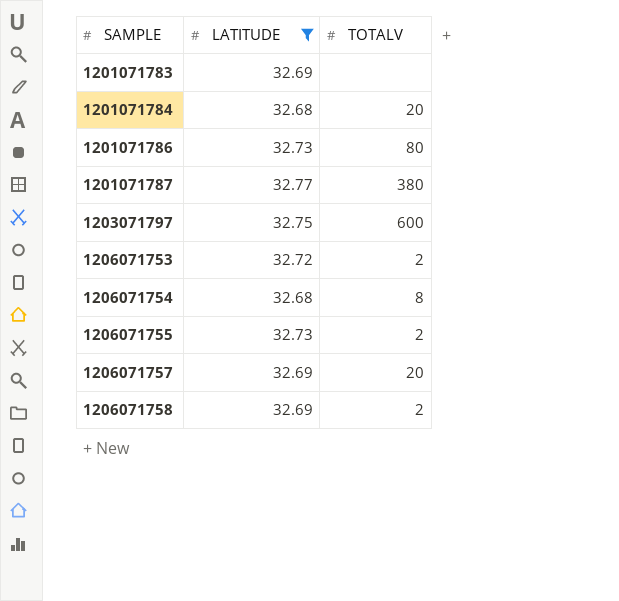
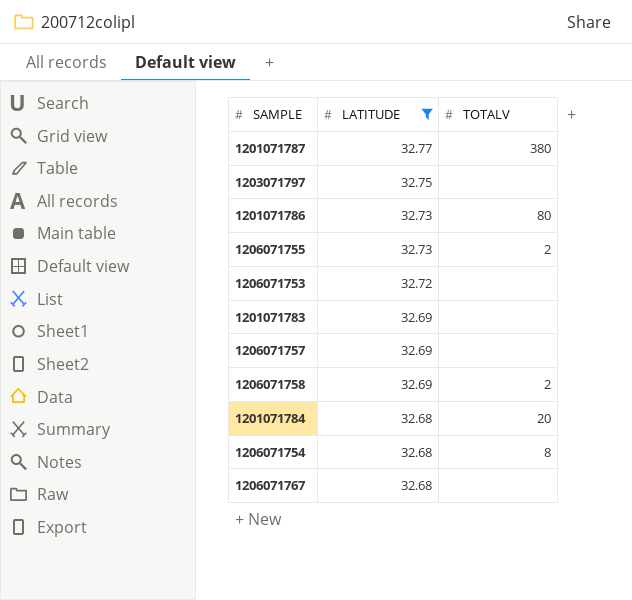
row order: SAMPLE ascending -> LATITUDE descending
1203071797 | TOTALV: 600 -> none
1206071753 | TOTALV: 2 -> none
1206071757 | TOTALV: 20 -> none
row 1206071767: none -> 32.68 | none

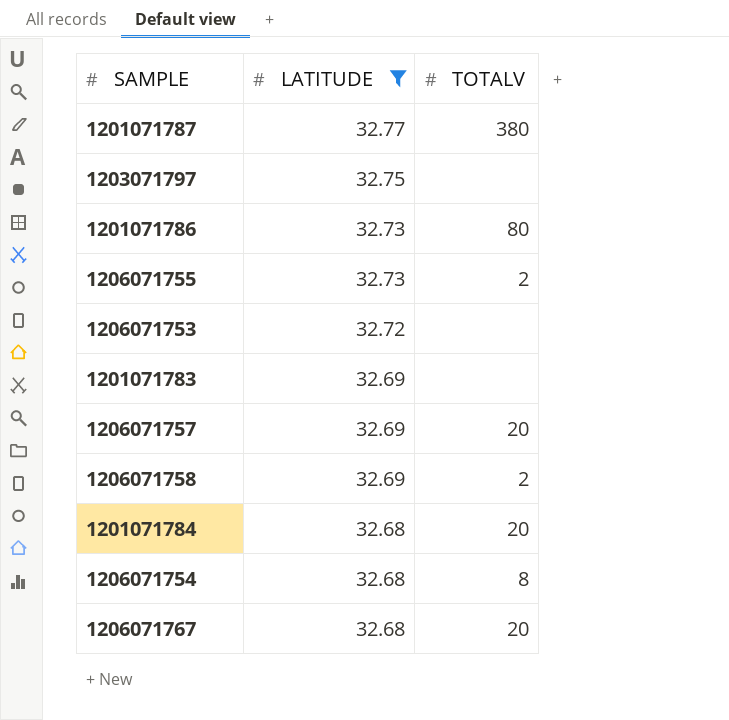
1206071757 | TOTALV: none -> 20
1206071767 | TOTALV: none -> 20

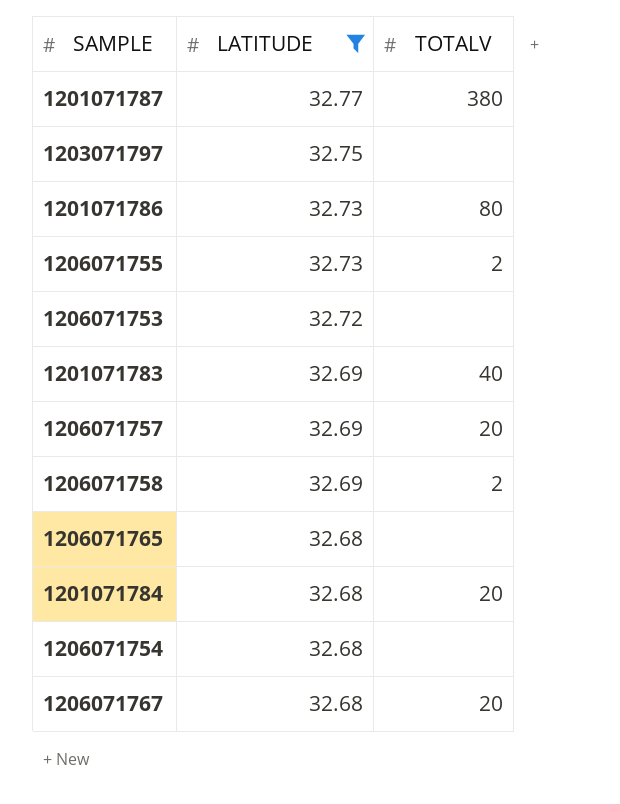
1201071783 | TOTALV: none -> 40
row 1206071765: none -> 32.68 | none
1206071754 | TOTALV: 8 -> none

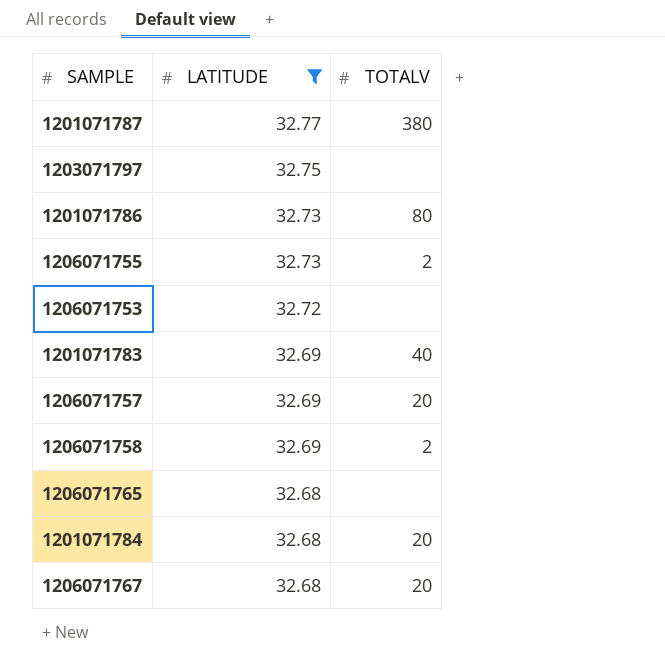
row 1206071754: 32.68 | none -> none

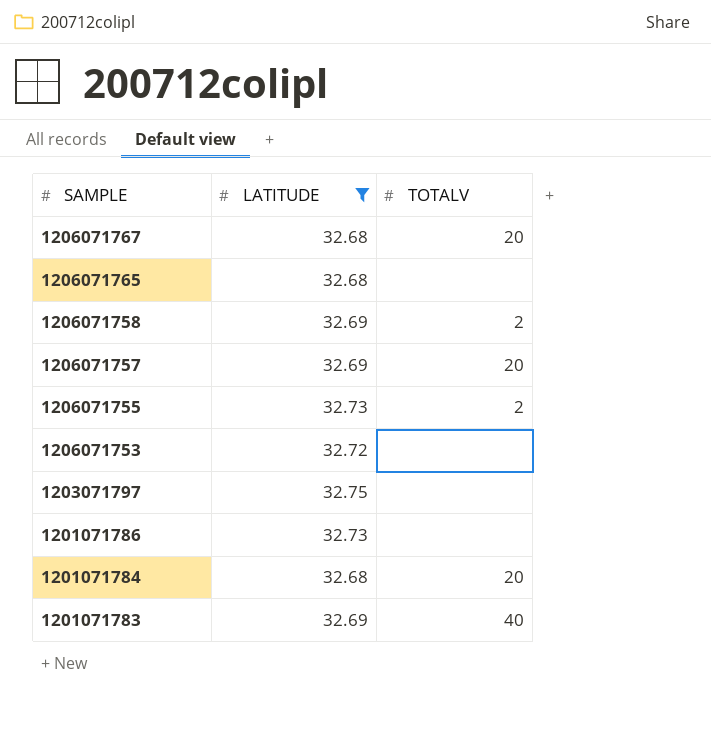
row order: LATITUDE descending -> SAMPLE descending
row 1201071787: 32.77 | 380 -> none
1201071786 | TOTALV: 80 -> none

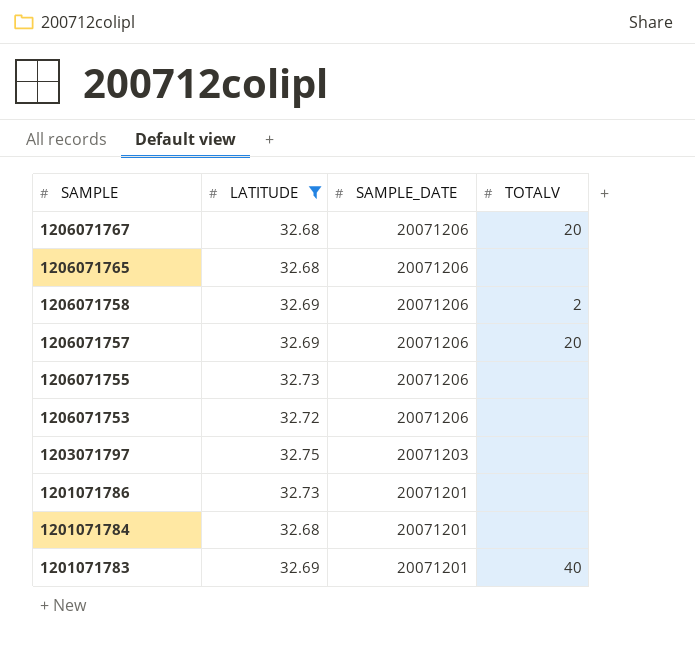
column SAMPLE_DATE | position: none -> 3
1206071755 | TOTALV: 2 -> none
1201071784 | TOTALV: 20 -> none

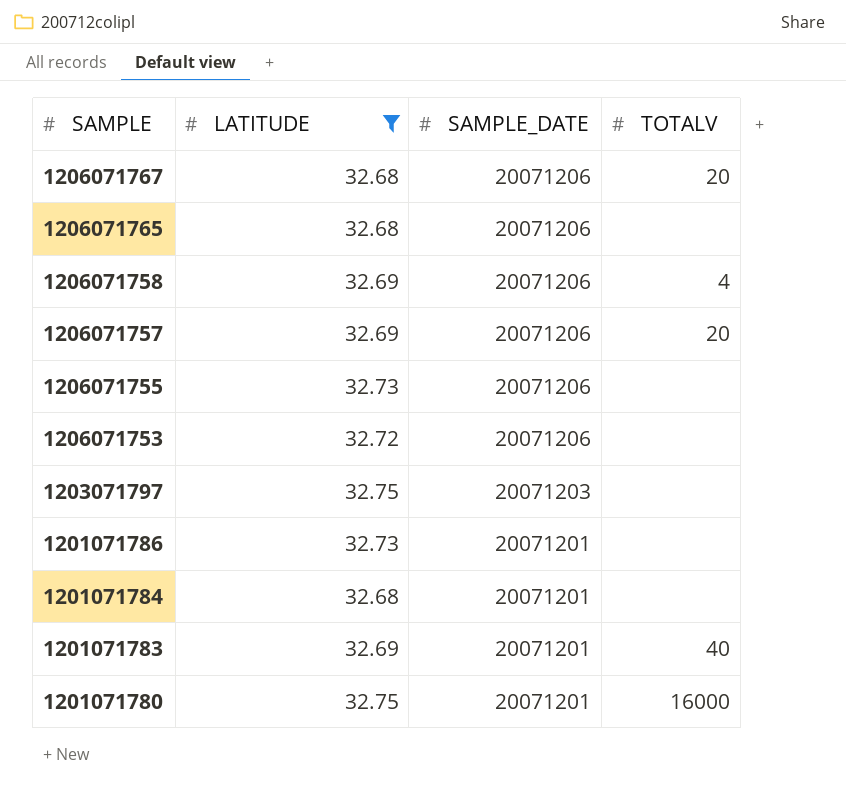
1206071758 | TOTALV: 2 -> 4
row 1201071780: none -> 32.75 | 20071201 | 16000

